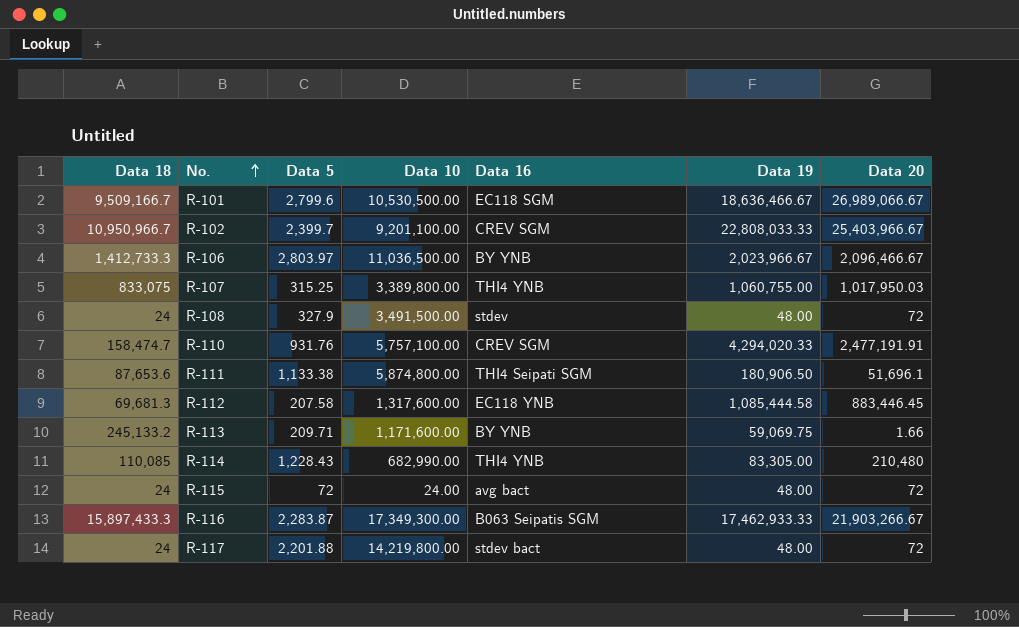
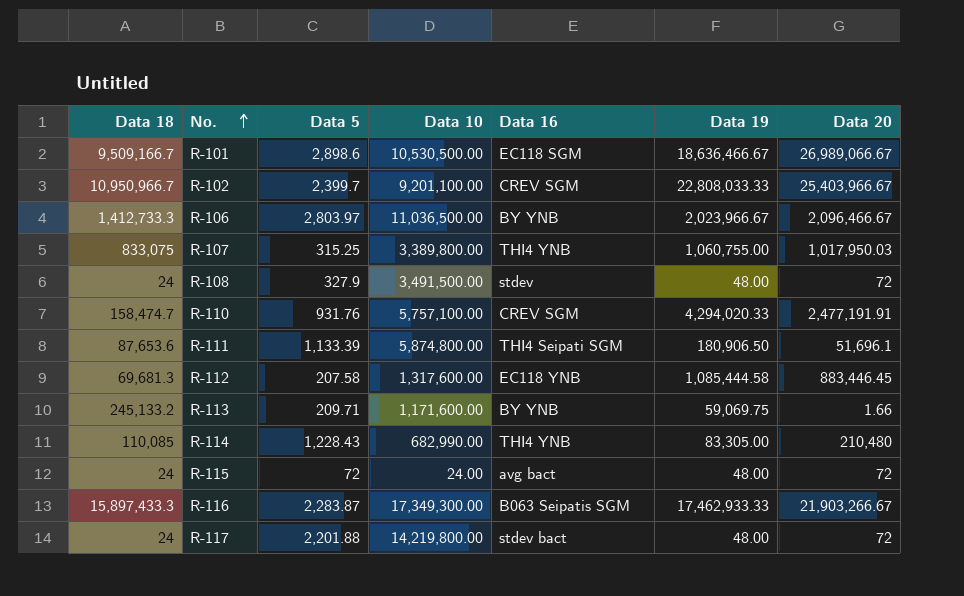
R-101 | Data 5: 2,799.6 -> 2,898.6
R-111 | Data 5: 1,133.38 -> 1,133.39

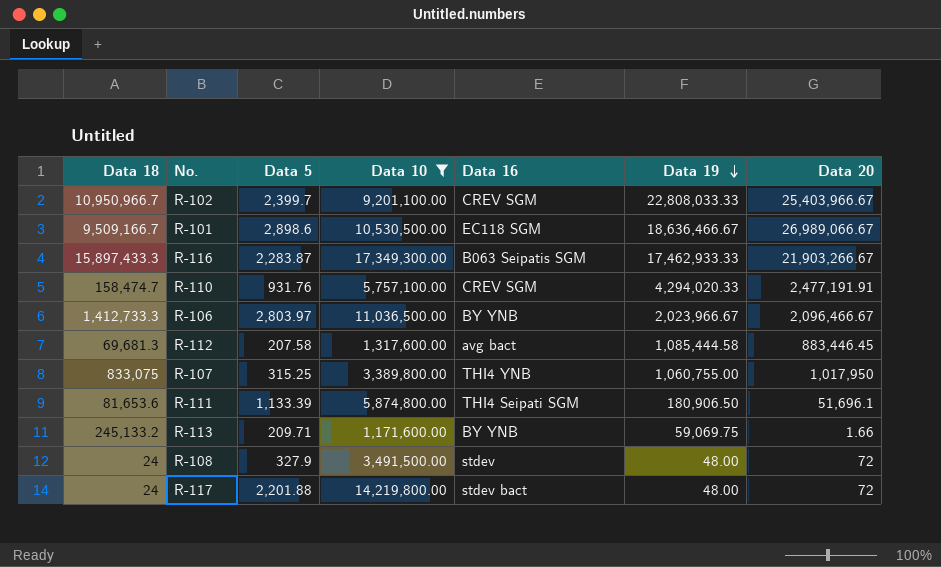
filter: none -> Data 10 >= 1,171,600.00
row order: No. ascending -> Data 19 descending
R-112 | Data 16: EC118 YNB -> avg bact
R-107 | Data 20: 1,017,950.03 -> 1,017,950
R-111 | Data 18: 87,653.6 -> 81,653.6

